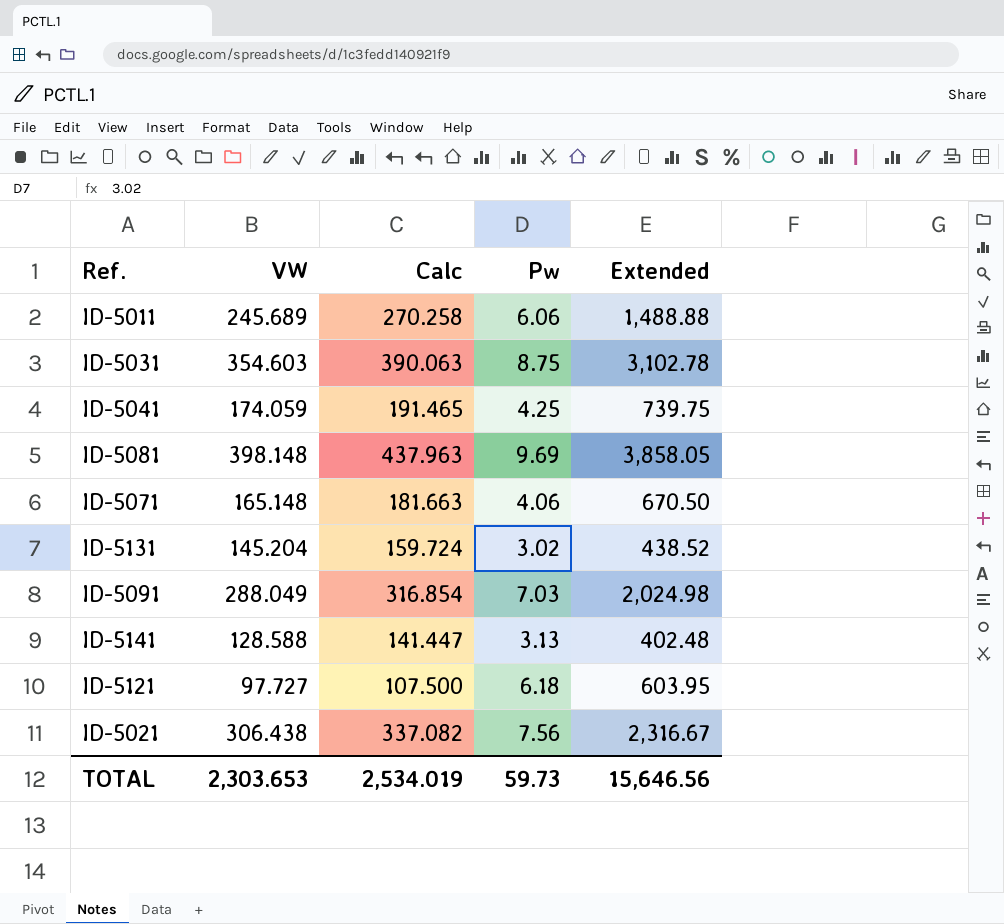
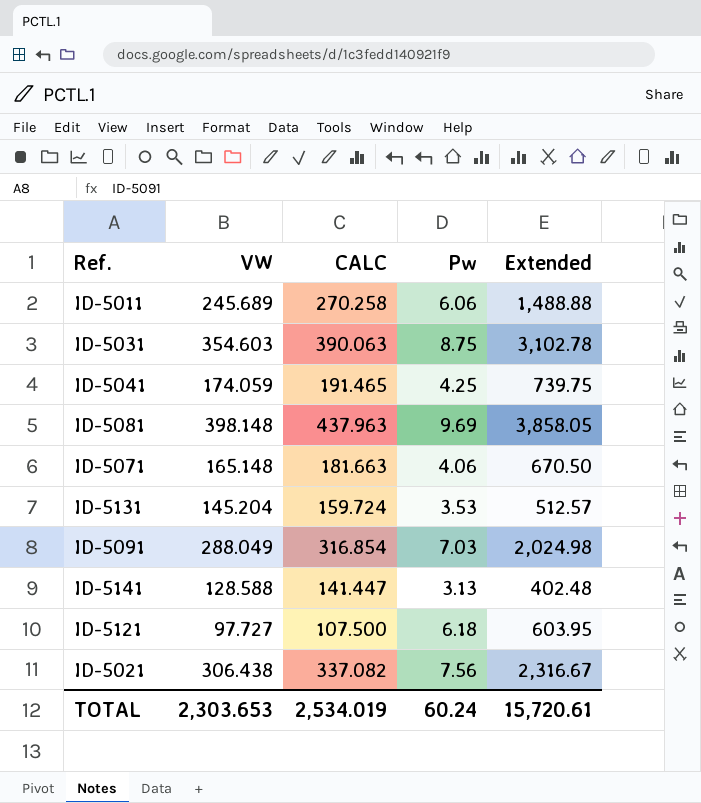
column name: Calc -> CALC
ID-5131 | Pw: 3.02 -> 3.53
ID-5131 | Extended: 438.52 -> 512.57
TOTAL | Pw: 59.73 -> 60.24
TOTAL | Extended: 15,646.56 -> 15,720.61

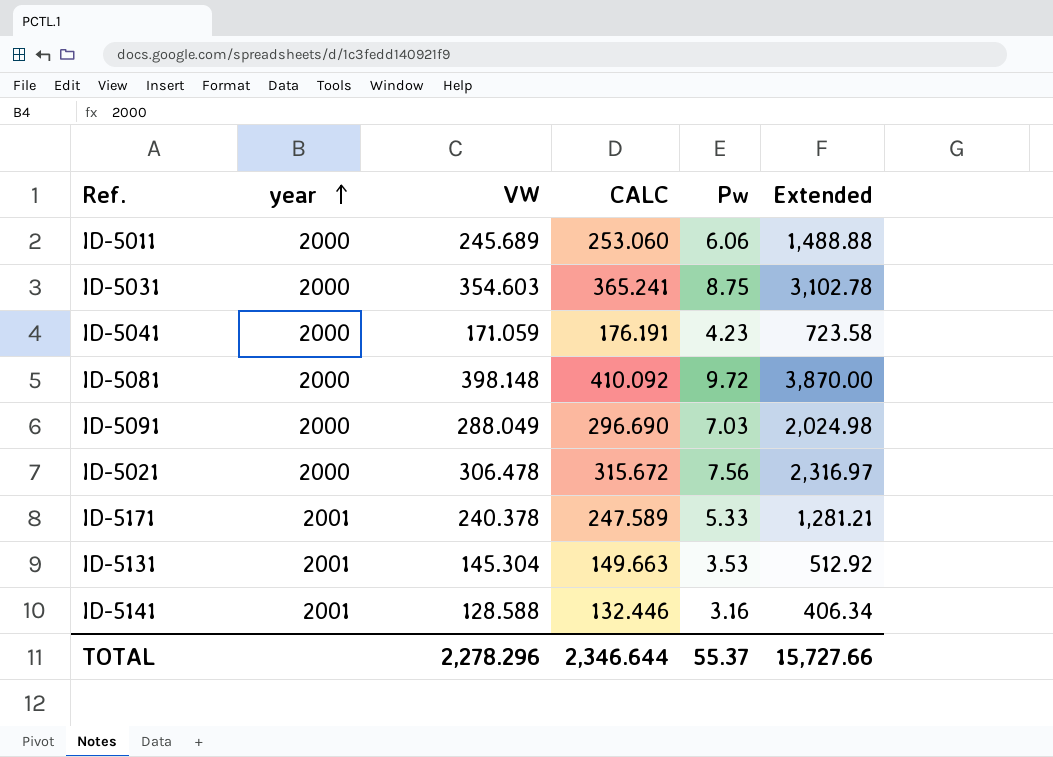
row order: none -> year ascending
column year | position: none -> 2
column CALC | formula: [VW] * 1.1 -> [VW] * 1.03
row ID-5071: 165.148 | 181.663 | 4.06 | 670.50 -> none
row ID-5121: 97.727 | 107.500 | 6.18 | 603.95 -> none
ID-5041 | VW: 174.059 -> 171.059
ID-5041 | Pw: 4.25 -> 4.23
ID-5041 | Extended: 739.75 -> 723.58
ID-5081 | Pw: 9.69 -> 9.72
ID-5081 | Extended: 3,858.05 -> 3,870.00
ID-5021 | VW: 306.438 -> 306.478
ID-5021 | Extended: 2,316.67 -> 2,316.97
row ID-5171: none -> 2001 | 240.378 | 247.589 | 5.33 | 1,281.21
ID-5131 | VW: 145.204 -> 145.304
ID-5131 | Extended: 512.57 -> 512.92
ID-5141 | Pw: 3.13 -> 3.16
ID-5141 | Extended: 402.48 -> 406.34
TOTAL | VW: 2,303.653 -> 2,278.296
TOTAL | CALC: 2,534.019 -> 2,346.644
TOTAL | Pw: 60.24 -> 55.37
TOTAL | Extended: 15,720.61 -> 15,727.66

